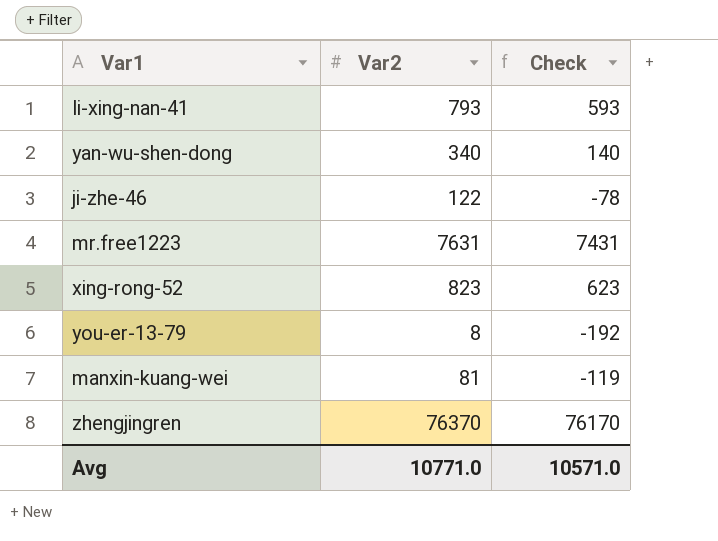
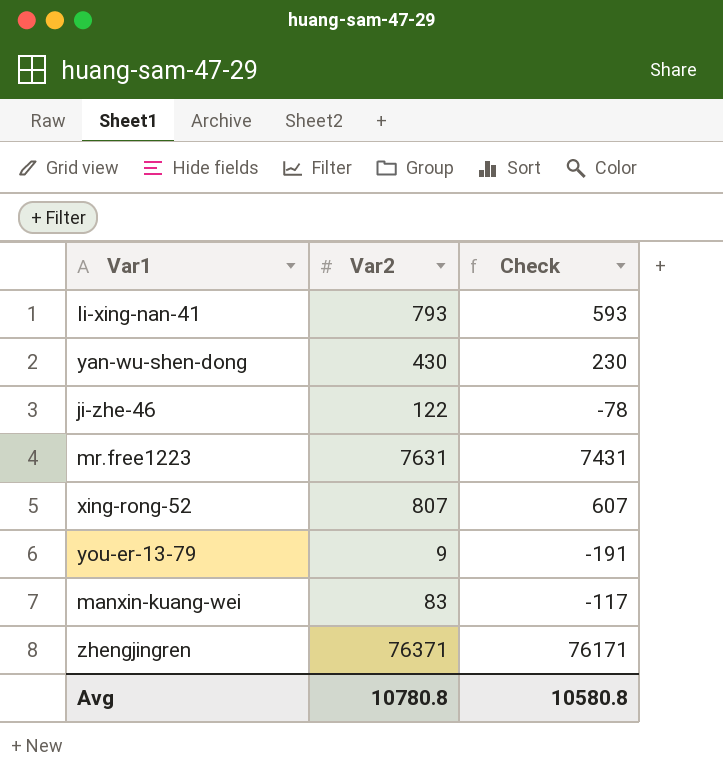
yan-wu-shen-dong | Var2: 340 -> 430
yan-wu-shen-dong | Check: 140 -> 230
xing-rong-52 | Var2: 823 -> 807
xing-rong-52 | Check: 623 -> 607
you-er-13-79 | Var2: 8 -> 9
you-er-13-79 | Check: -192 -> -191
manxin-kuang-wei | Var2: 81 -> 83
manxin-kuang-wei | Check: -119 -> -117
zhengjingren | Var2: 76370 -> 76371
zhengjingren | Check: 76170 -> 76171
Avg | Var2: 10771.0 -> 10780.8
Avg | Check: 10571.0 -> 10580.8

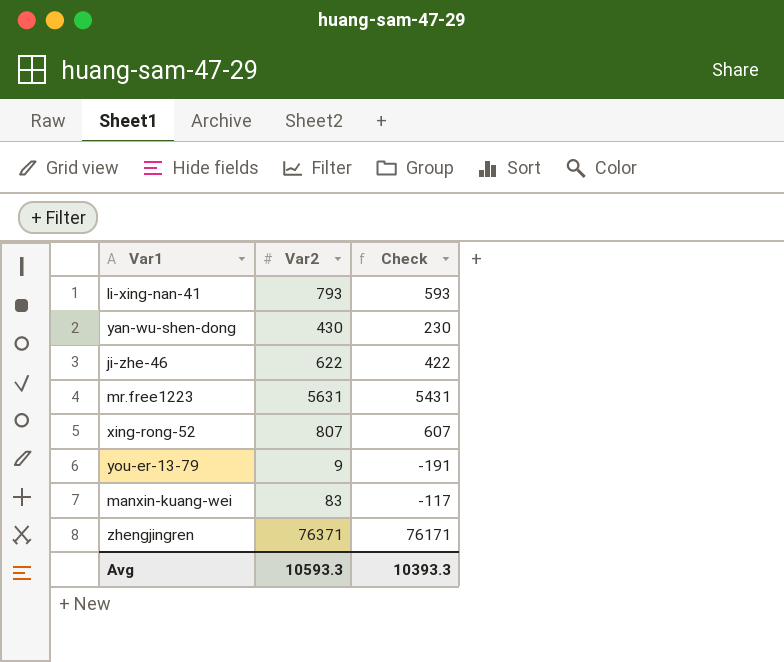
ji-zhe-46 | Var2: 122 -> 622
ji-zhe-46 | Check: -78 -> 422
mr.free1223 | Var2: 7631 -> 5631
mr.free1223 | Check: 7431 -> 5431
Avg | Var2: 10780.8 -> 10593.3
Avg | Check: 10580.8 -> 10393.3

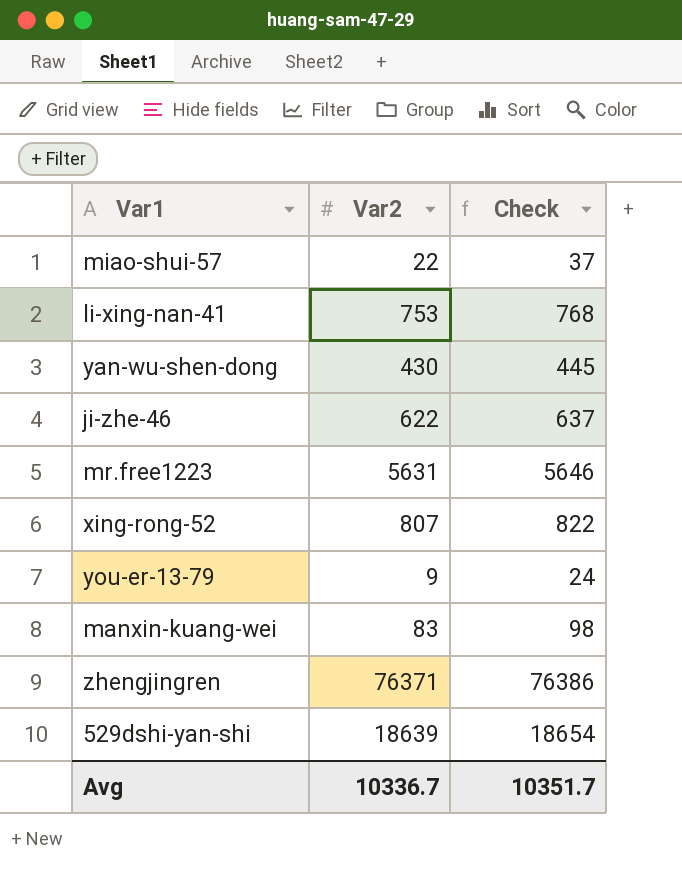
column Check | formula: [Var2] - 200 -> [Var2] + 15
row miao-shui-57: none -> 22 | 37
li-xing-nan-41 | Var2: 793 -> 753
row 529dshi-yan-shi: none -> 18639 | 18654
Avg | Var2: 10593.3 -> 10336.7
Avg | Check: 10393.3 -> 10351.7

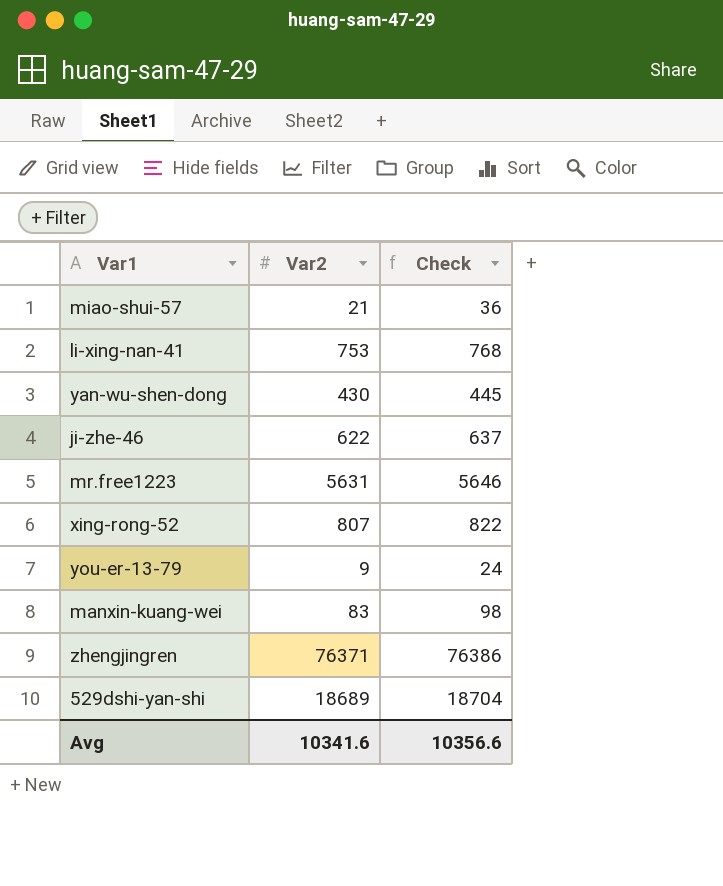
miao-shui-57 | Var2: 22 -> 21
miao-shui-57 | Check: 37 -> 36
529dshi-yan-shi | Var2: 18639 -> 18689
529dshi-yan-shi | Check: 18654 -> 18704
Avg | Var2: 10336.7 -> 10341.6
Avg | Check: 10351.7 -> 10356.6

